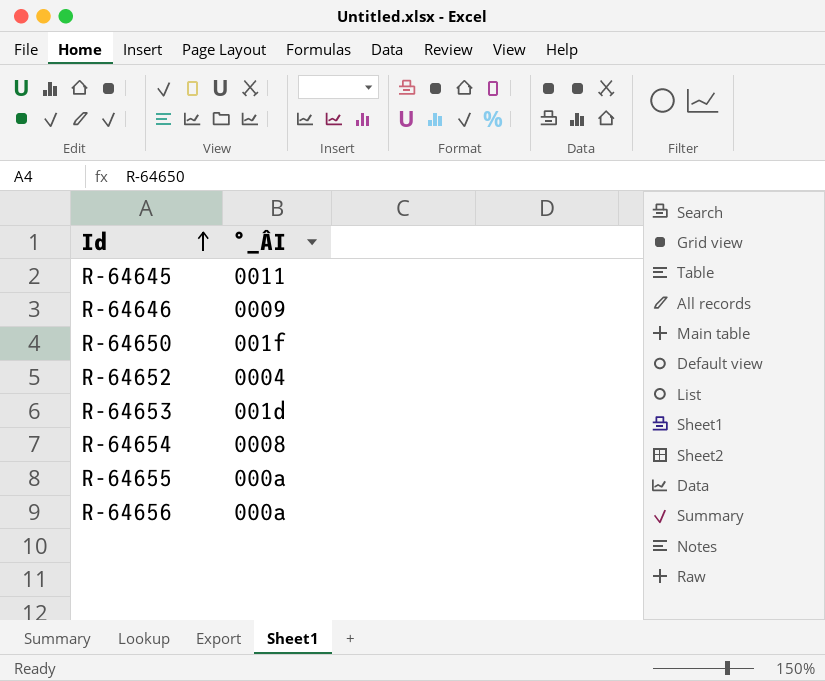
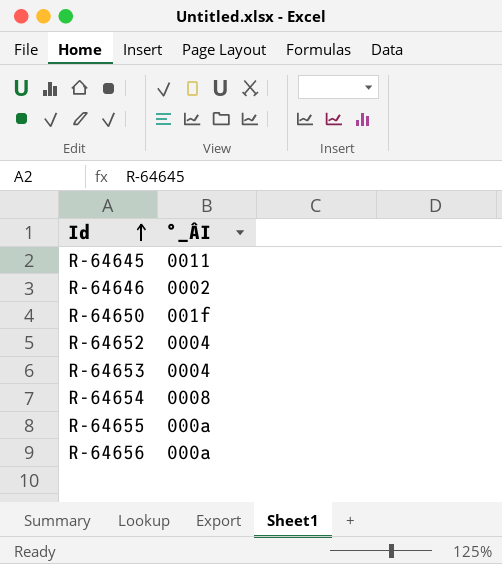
R-64646 | °_ÂI: 0009 -> 0002
R-64653 | °_ÂI: 001d -> 0004

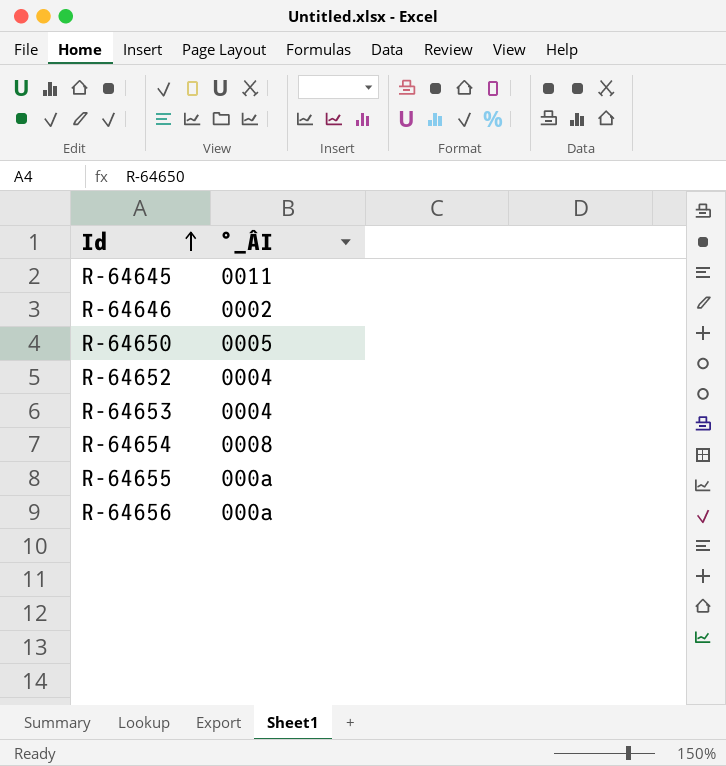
R-64650 | °_ÂI: 001f -> 0005

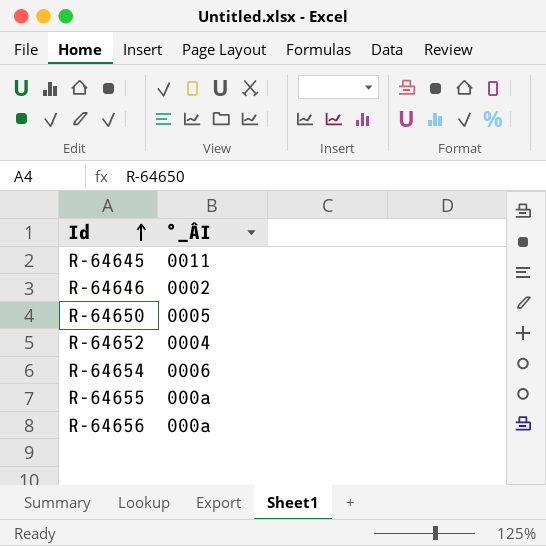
row R-64653: 0004 -> none
R-64654 | °_ÂI: 0008 -> 0006

